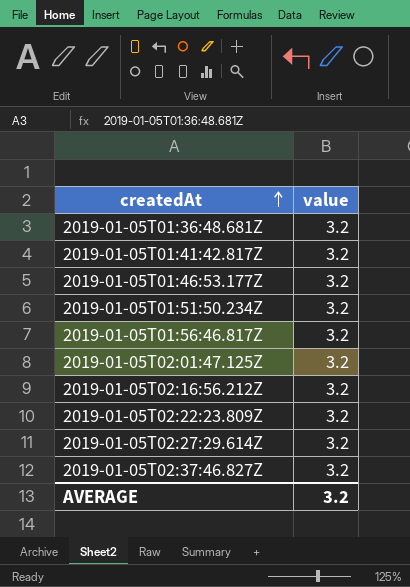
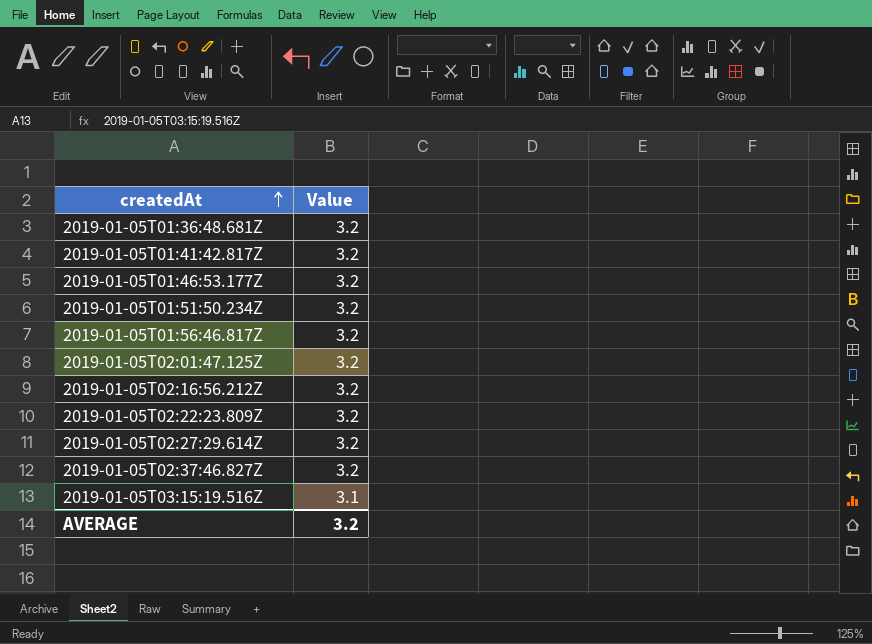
column name: value -> Value
row 2019-01-05T03:15:19.516Z: none -> 3.1

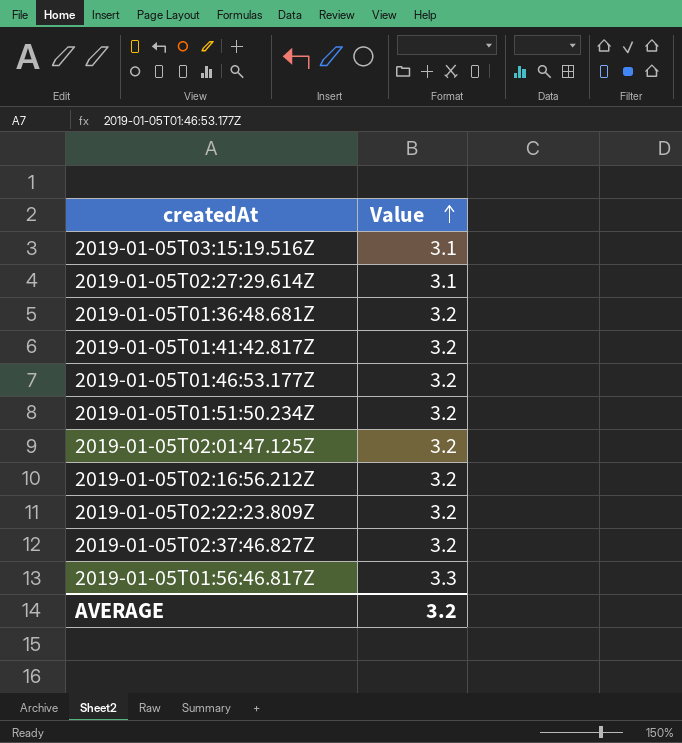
row order: createdAt ascending -> Value ascending
2019-01-05T02:27:29.614Z | Value: 3.2 -> 3.1
2019-01-05T01:56:46.817Z | Value: 3.2 -> 3.3

